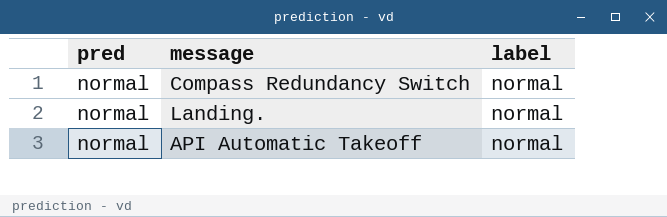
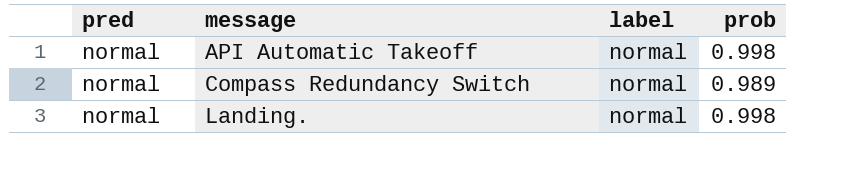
row order: none -> message ascending
column prob | position: none -> 4

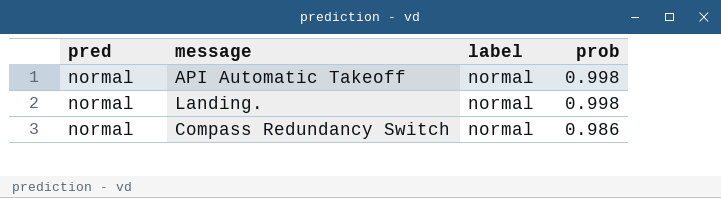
row order: message ascending -> prob descending
Compass Redundancy Switch | prob: 0.989 -> 0.986

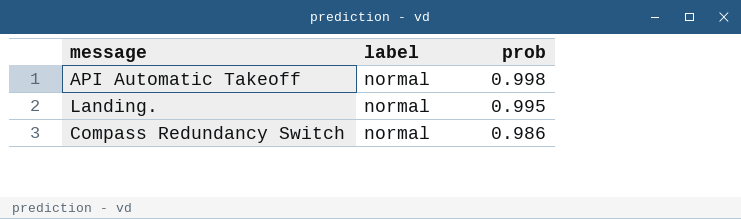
column pred | position: 1 -> none
Landing. | prob: 0.998 -> 0.995

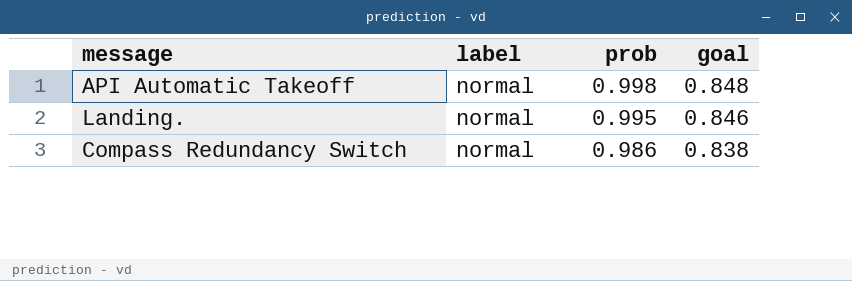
column goal | formula: none -> [prob] * 0.85

